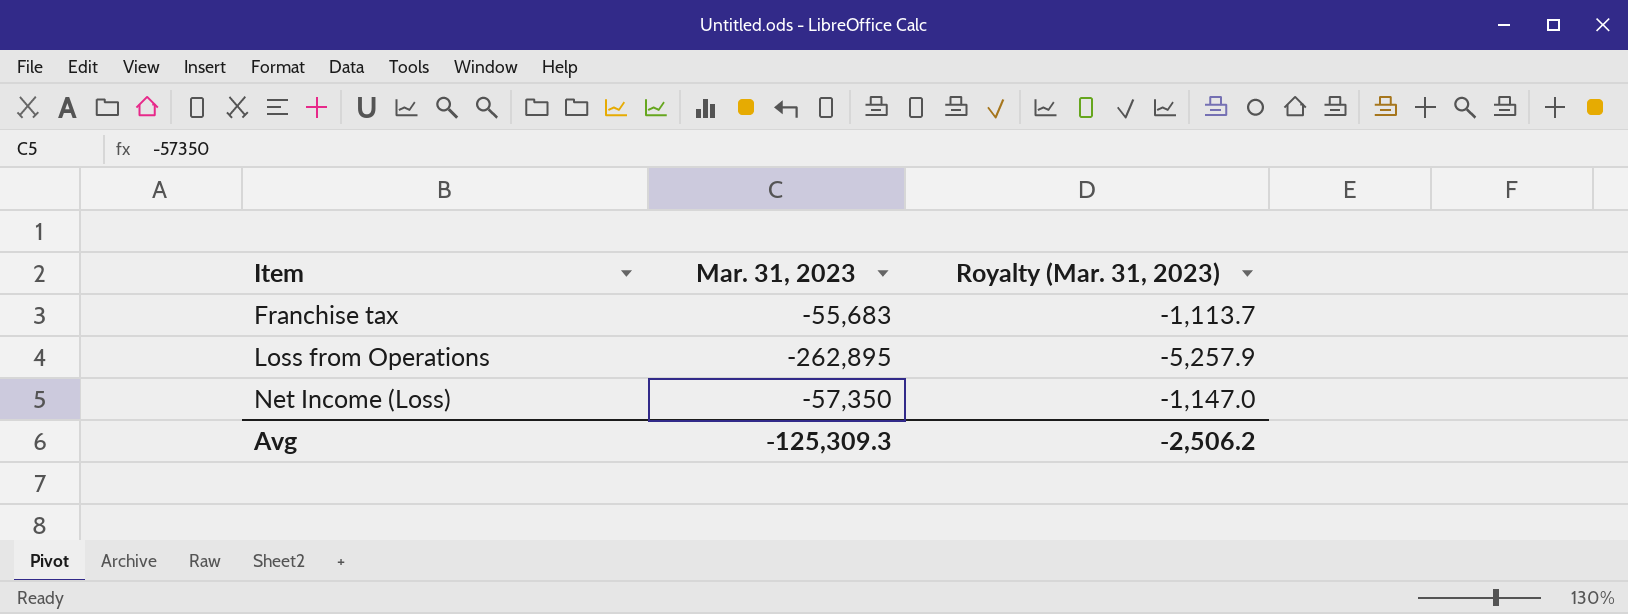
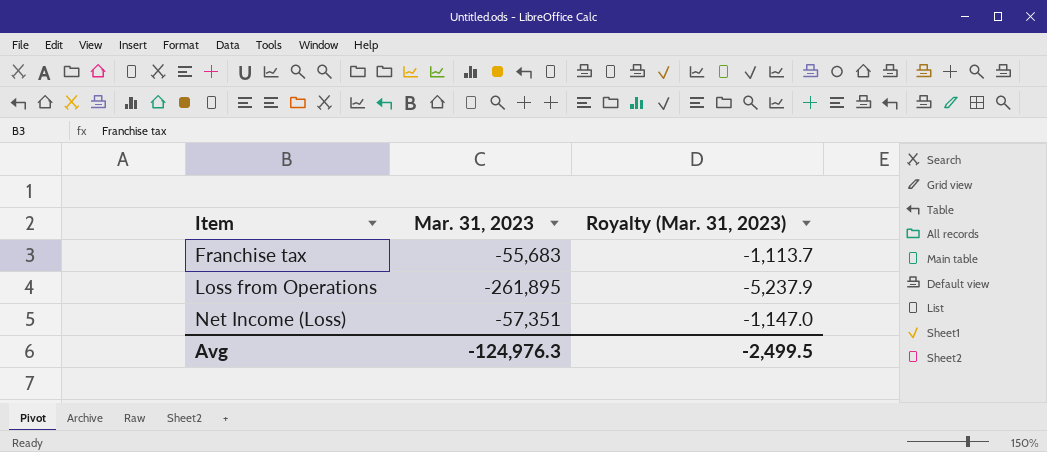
Loss from Operations | Mar. 31, 2023: -262,895 -> -261,895
Loss from Operations | Royalty (Mar. 31, 2023): -5,257.9 -> -5,237.9
Net Income (Loss) | Mar. 31, 2023: -57,350 -> -57,351
Avg | Mar. 31, 2023: -125,309.3 -> -124,976.3
Avg | Royalty (Mar. 31, 2023): -2,506.2 -> -2,499.5

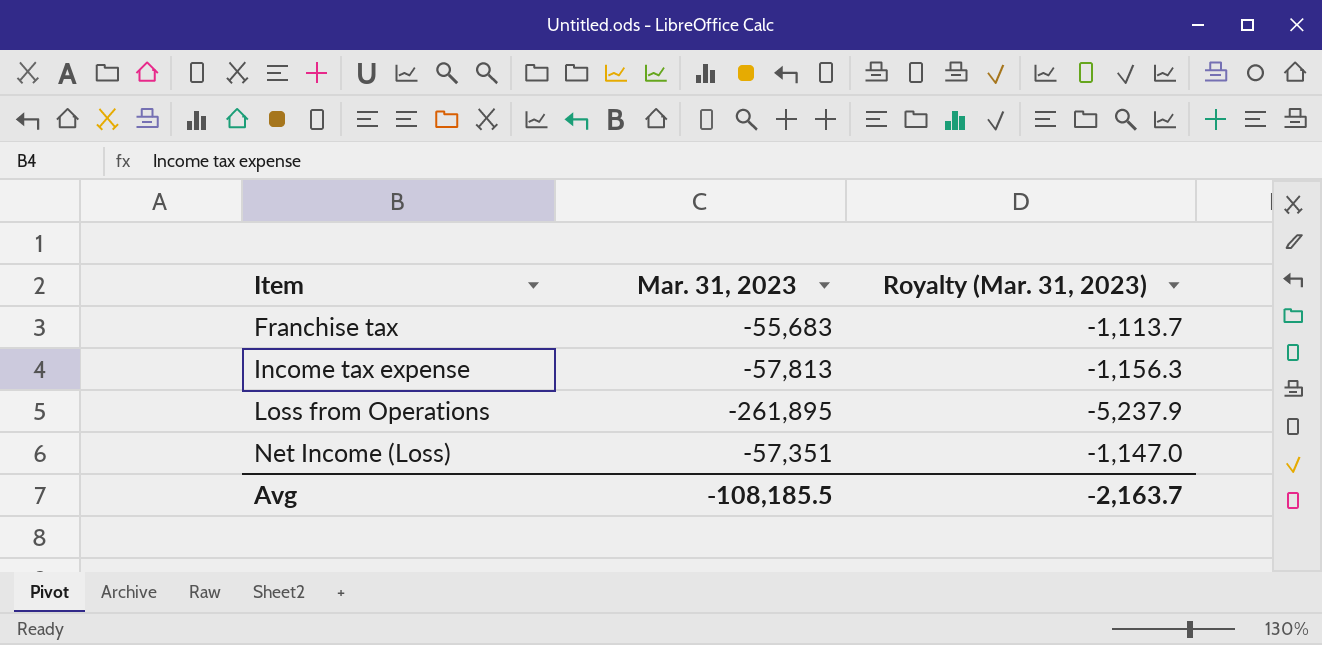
row Income tax expense: none -> -57,813 | -1,156.3
Avg | Mar. 31, 2023: -124,976.3 -> -108,185.5
Avg | Royalty (Mar. 31, 2023): -2,499.5 -> -2,163.7

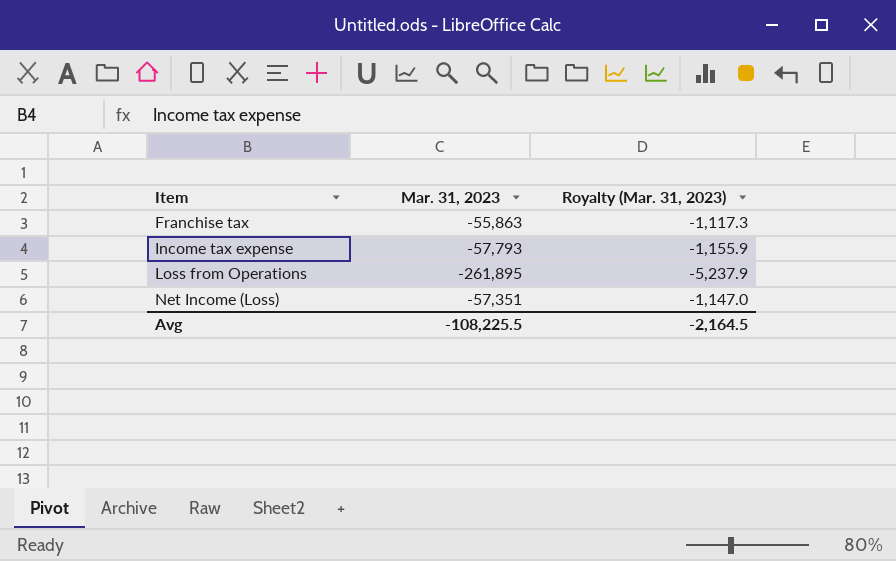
Franchise tax | Mar. 31, 2023: -55,683 -> -55,863
Franchise tax | Royalty (Mar. 31, 2023): -1,113.7 -> -1,117.3
Income tax expense | Mar. 31, 2023: -57,813 -> -57,793
Income tax expense | Royalty (Mar. 31, 2023): -1,156.3 -> -1,155.9
Avg | Mar. 31, 2023: -108,185.5 -> -108,225.5
Avg | Royalty (Mar. 31, 2023): -2,163.7 -> -2,164.5

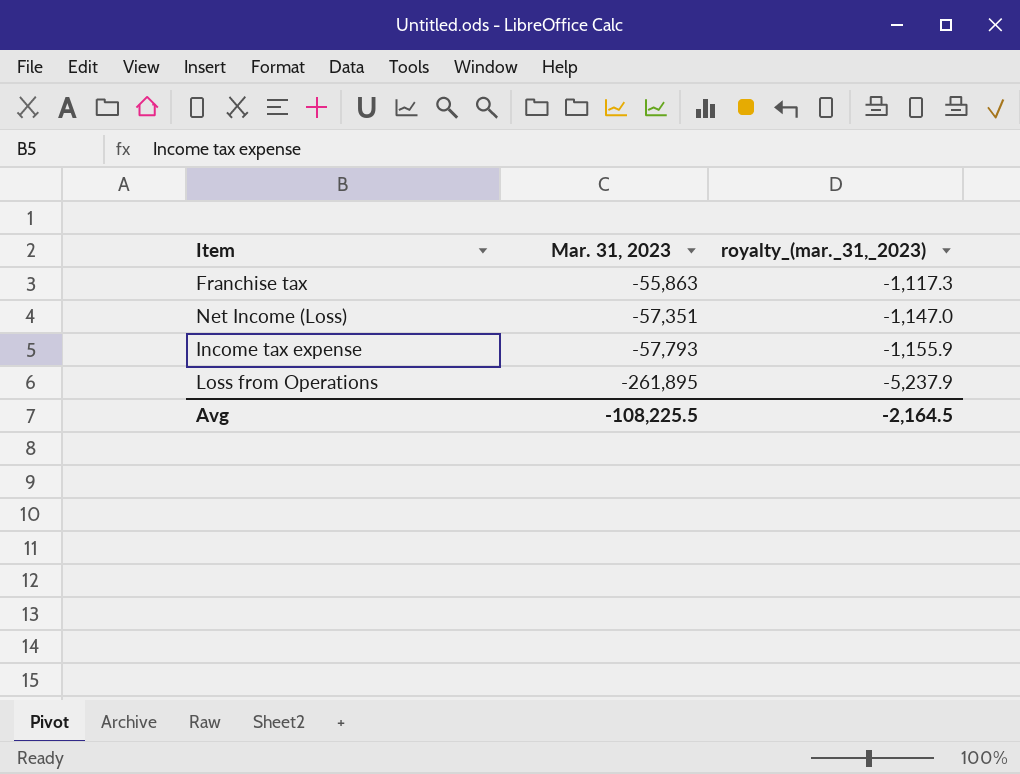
row order: Item ascending -> Mar. 31, 2023 descending
column name: Royalty (Mar. 31, 2023) -> royalty_(mar._31,_2023)

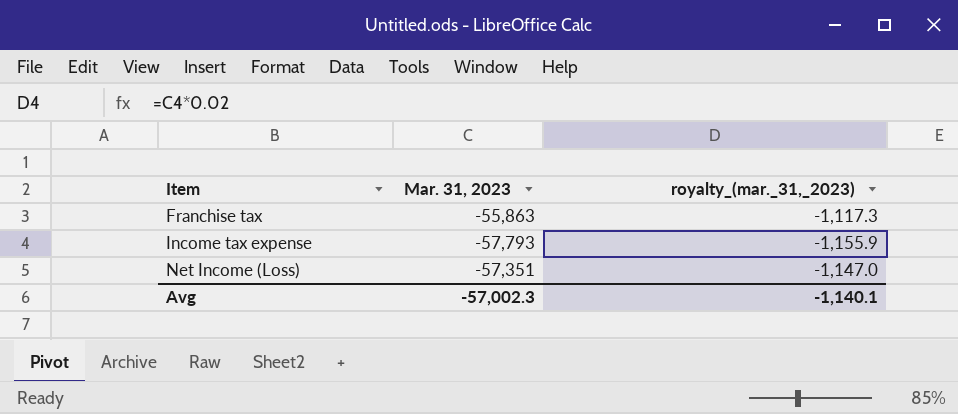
row order: Mar. 31, 2023 descending -> Item ascending
row Loss from Operations: -261,895 | -5,237.9 -> none
Avg | Mar. 31, 2023: -108,225.5 -> -57,002.3
Avg | royalty_(mar._31,_2023): -2,164.5 -> -1,140.1

